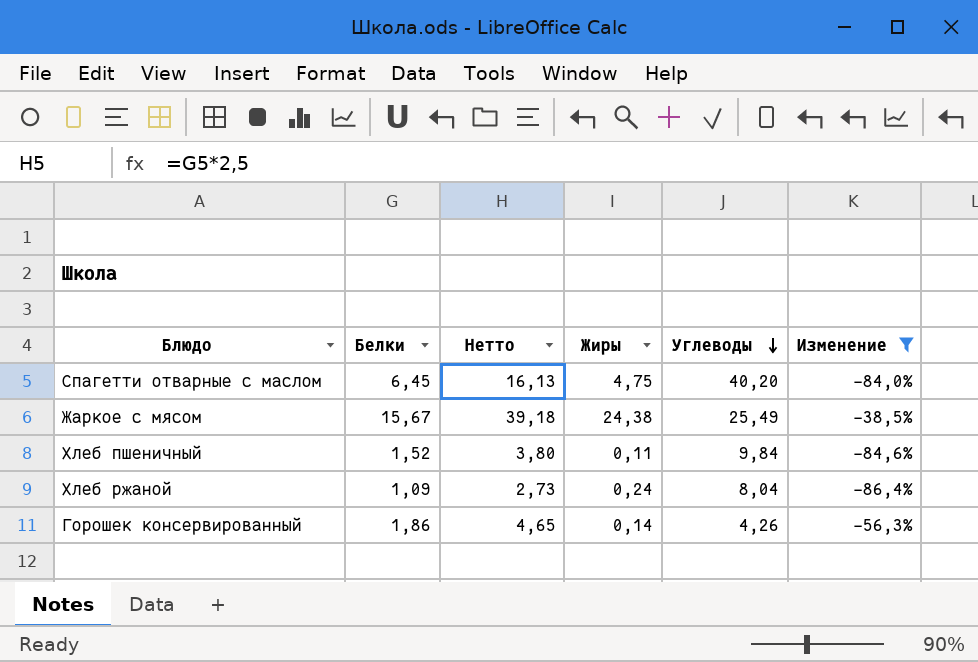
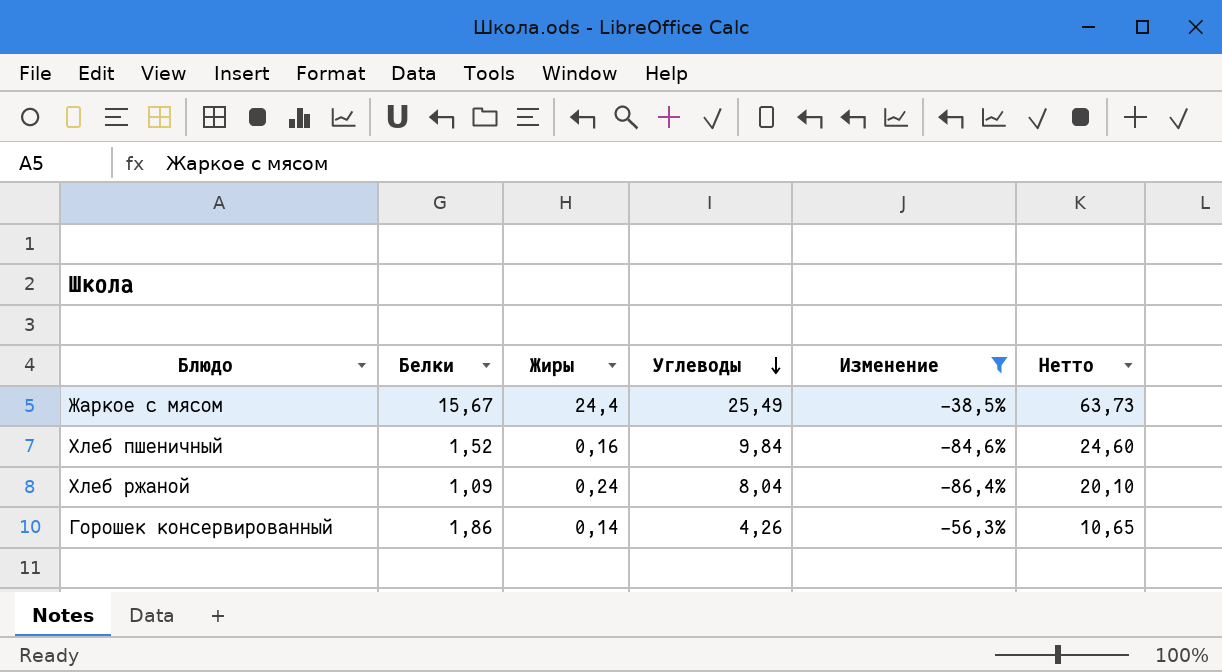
column Нетто | formula: [Белки] * 2,5 -> [Углеводы] * 2,5
column Нетто | position: 3 -> 6
row Спагетти отварные с маслом: 6,45 | 16,13 | 4,75 | 40,20 | -84,0% -> none
Жаркое с мясом | Жиры: 24,38 -> 24,4
Хлеб пшеничный | Жиры: 0,11 -> 0,16

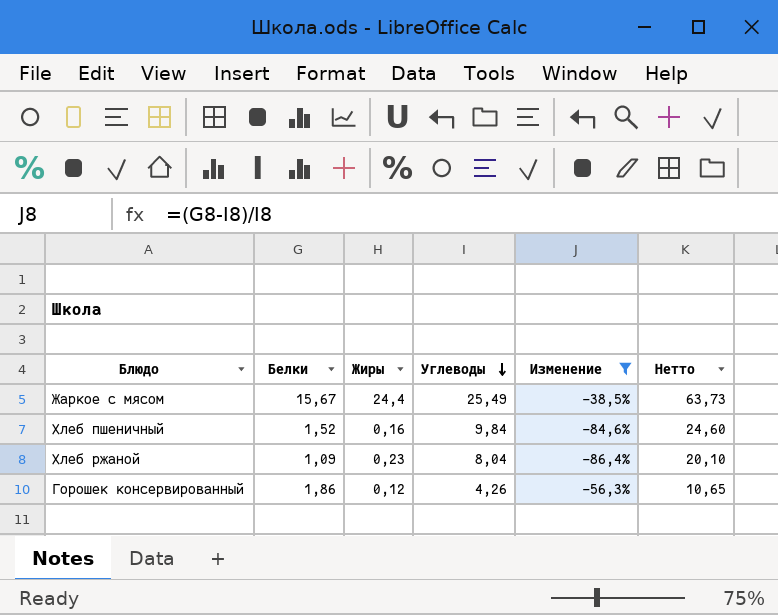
Хлеб ржаной | Жиры: 0,24 -> 0,23
Горошек консервированный | Жиры: 0,14 -> 0,12

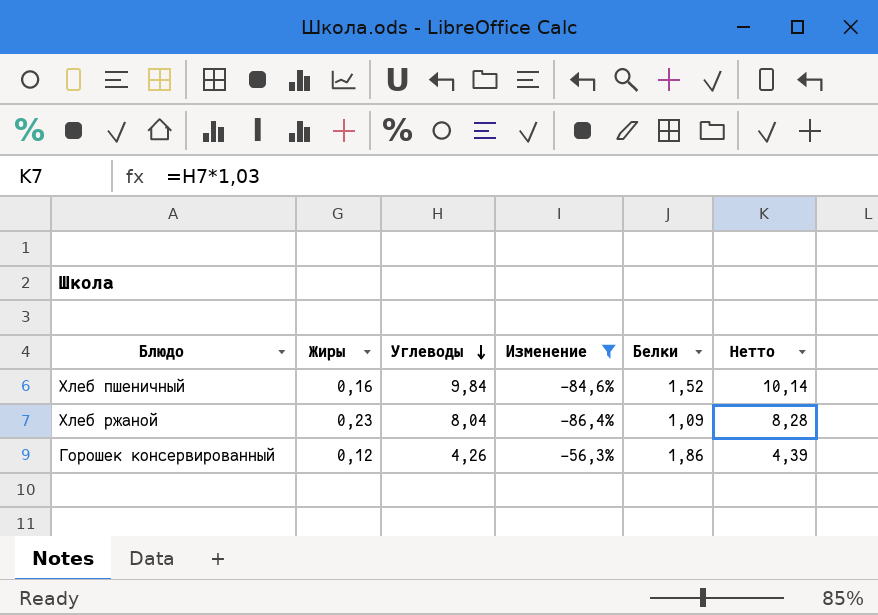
column Белки | position: 2 -> 5
column Нетто | formula: [Углеводы] * 2,5 -> [Углеводы] * 1,03
row Жаркое с мясом: 15,67 | 24,4 | 25,49 | -38,5% | 63,73 -> none

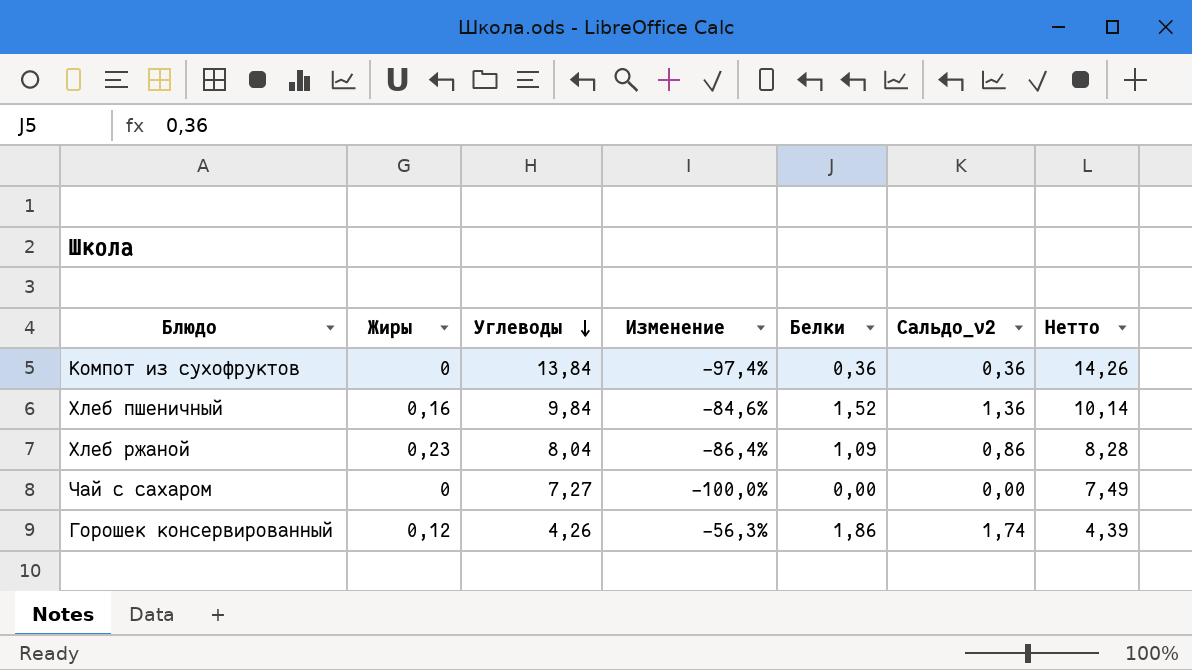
filter: Изменение >= -86,4% -> none
column Сальдо_v2 | formula: none -> [Белки] - [Жиры]

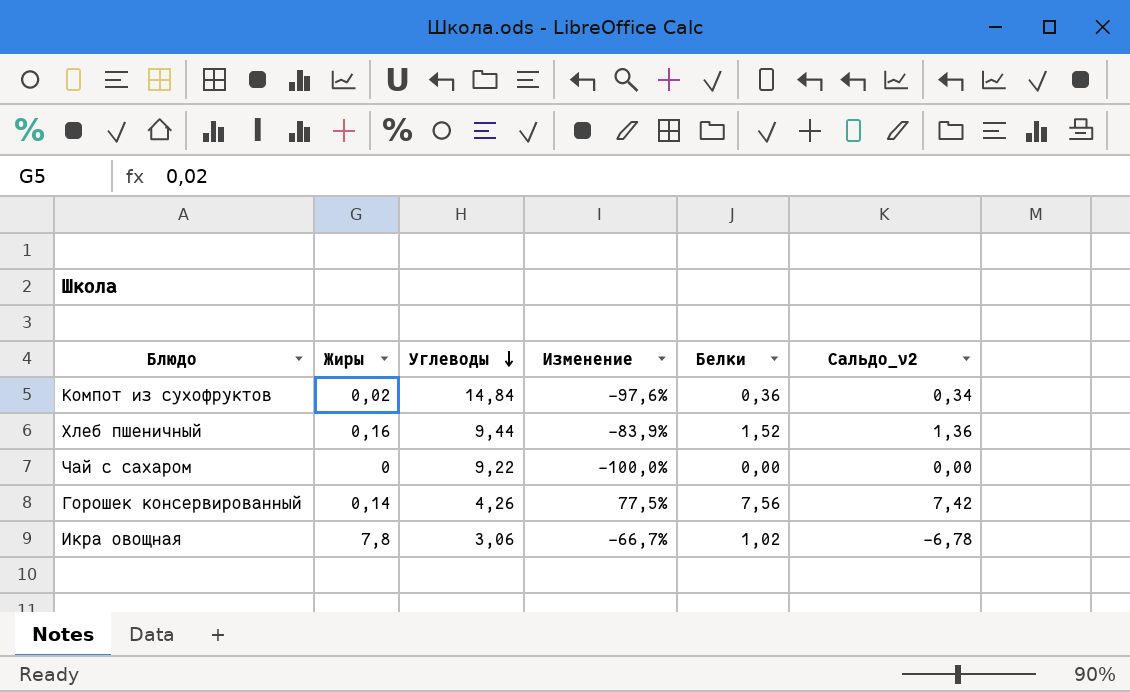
column Нетто | formula: [Углеводы] * 1,03 -> none
row Хлеб ржаной: 0,23 | 8,04 | -86,4% | 1,09 | 0,86 | 8,28 -> none
Компот из сухофруктов | Жиры: 0 -> 0,02
Компот из сухофруктов | Углеводы: 13,84 -> 14,84
Компот из сухофруктов | Изменение: -97,4% -> -97,6%
Компот из сухофруктов | Сальдо_v2: 0,36 -> 0,34
Хлеб пшеничный | Углеводы: 9,84 -> 9,44
Хлеб пшеничный | Изменение: -84,6% -> -83,9%
Чай с сахаром | Углеводы: 7,27 -> 9,22
Горошек консервированный | Жиры: 0,12 -> 0,14
Горошек консервированный | Изменение: -56,3% -> 77,5%
Горошек консервированный | Белки: 1,86 -> 7,56
Горошек консервированный | Сальдо_v2: 1,74 -> 7,42
row Икра овощная: none -> 7,8 | 3,06 | -66,7% | 1,02 | -6,78

